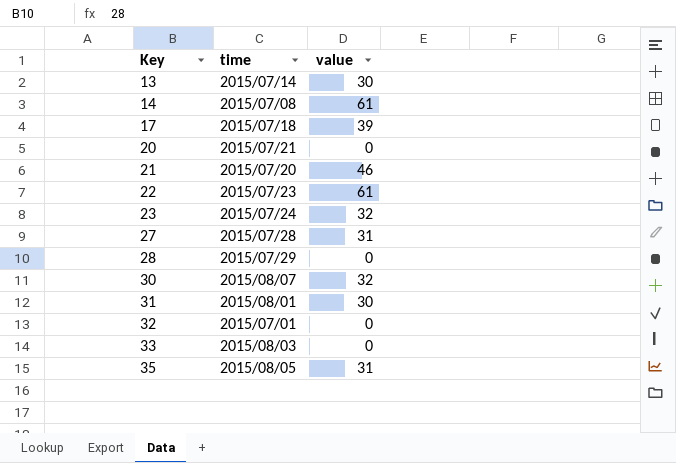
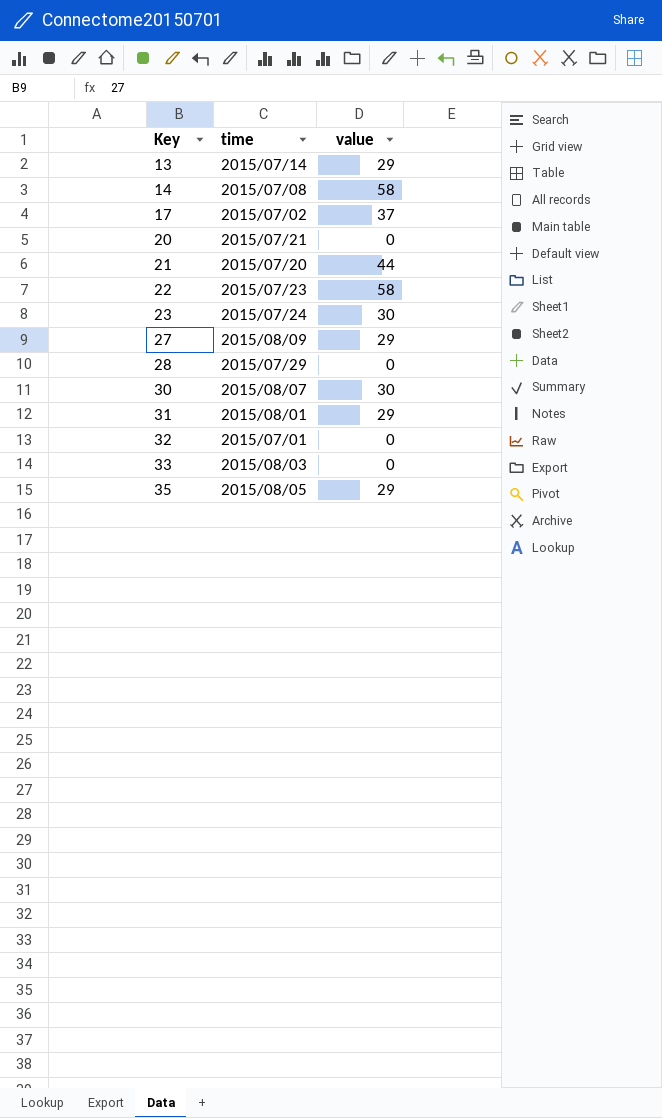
13 | value: 30 -> 29
14 | value: 61 -> 58
17 | time: 2015/07/18 -> 2015/07/02
17 | value: 39 -> 37
21 | value: 46 -> 44
22 | value: 61 -> 58
23 | value: 32 -> 30
27 | time: 2015/07/28 -> 2015/08/09
27 | value: 31 -> 29
30 | value: 32 -> 30
31 | value: 30 -> 29
35 | value: 31 -> 29

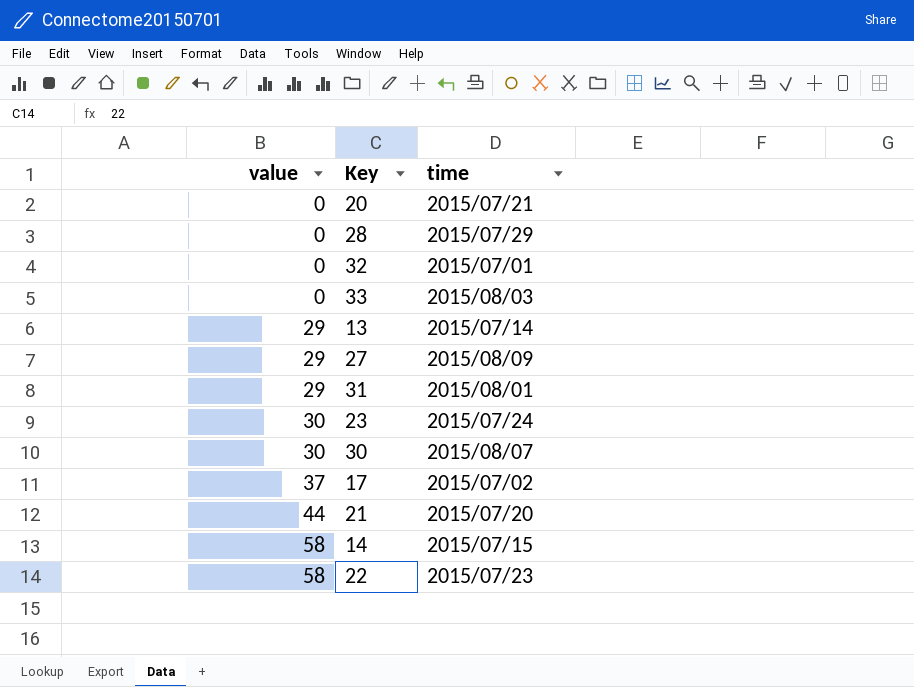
row order: Key ascending -> value ascending
column value | position: 3 -> 1
row 35: 2015/08/05 | 29 -> none
14 | time: 2015/07/08 -> 2015/07/15

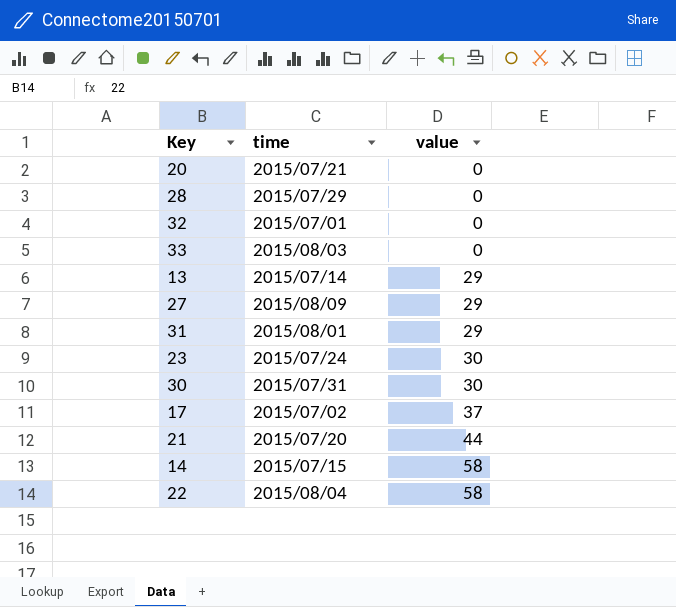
column value | position: 1 -> 3
30 | time: 2015/08/07 -> 2015/07/31
22 | time: 2015/07/23 -> 2015/08/04

